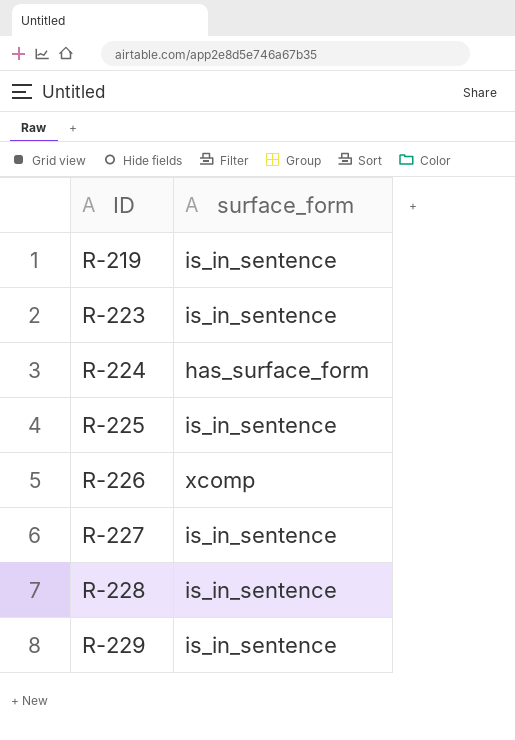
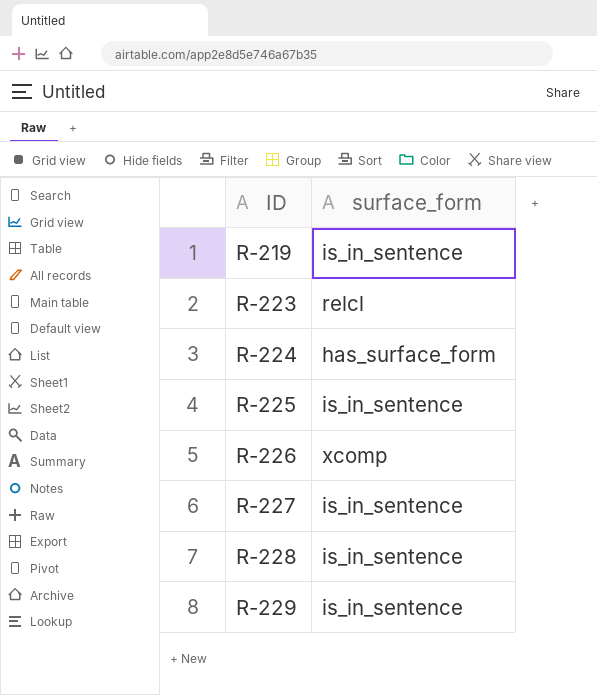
R-223 | surface_form: is_in_sentence -> relcl

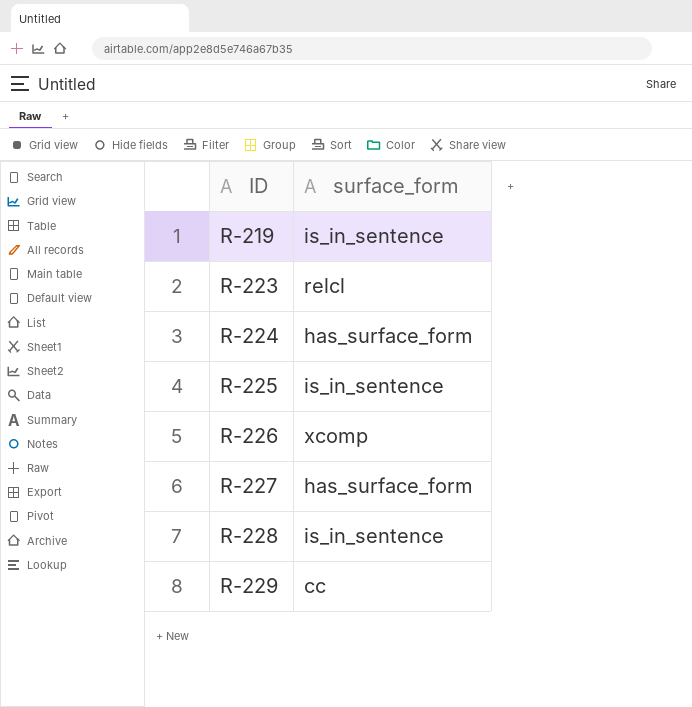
R-227 | surface_form: is_in_sentence -> has_surface_form
R-229 | surface_form: is_in_sentence -> cc

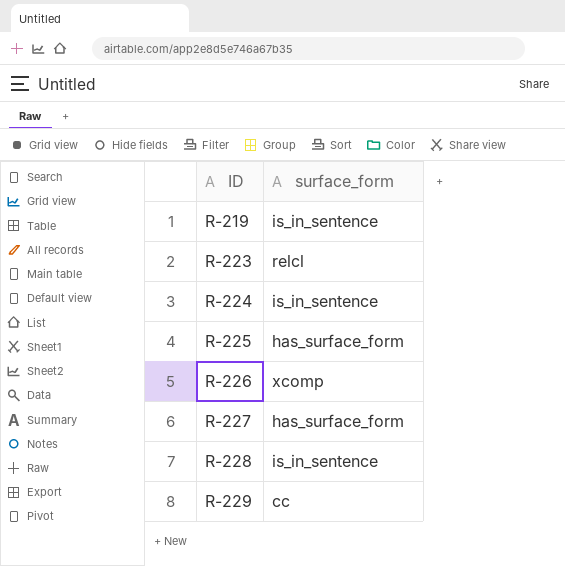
R-224 | surface_form: has_surface_form -> is_in_sentence
R-225 | surface_form: is_in_sentence -> has_surface_form

